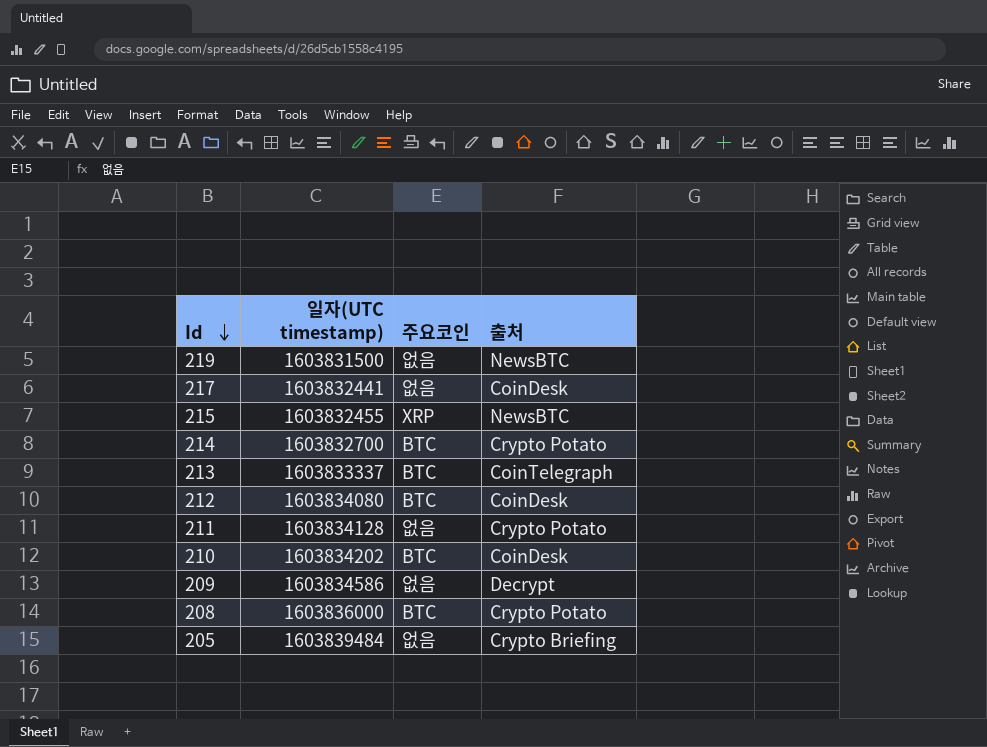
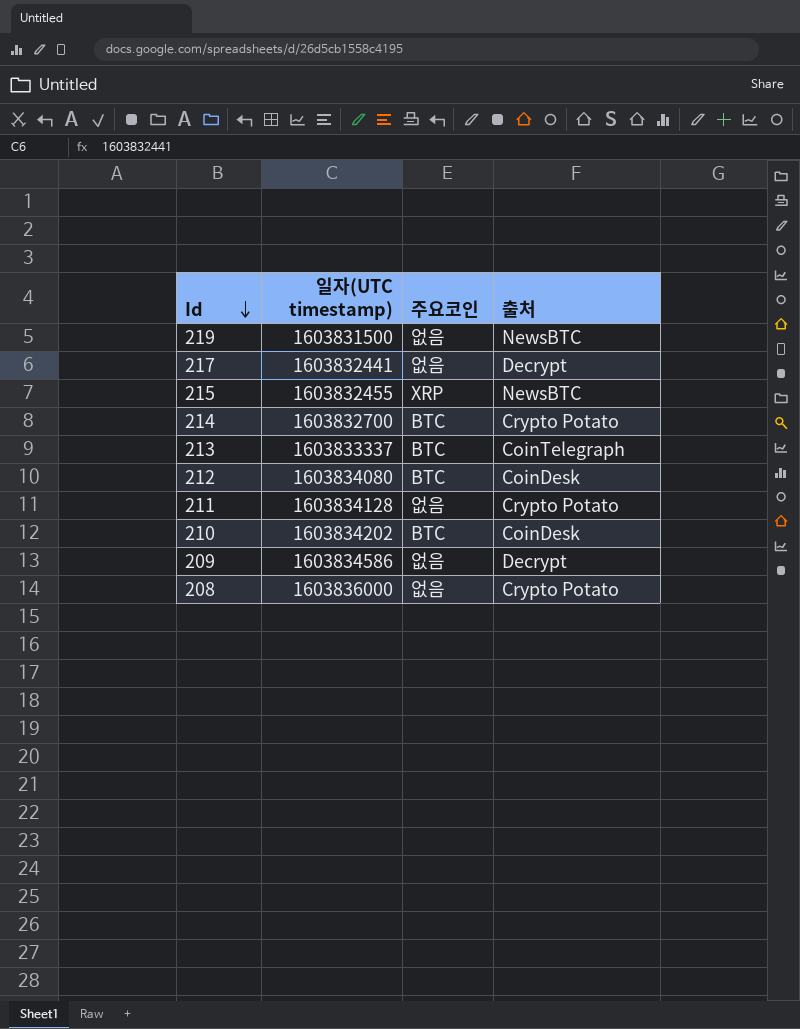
row 205: 1603839484 | 없음 | Crypto Briefing -> none
217 | 출처: CoinDesk -> Decrypt
208 | 주요코인: BTC -> 없음

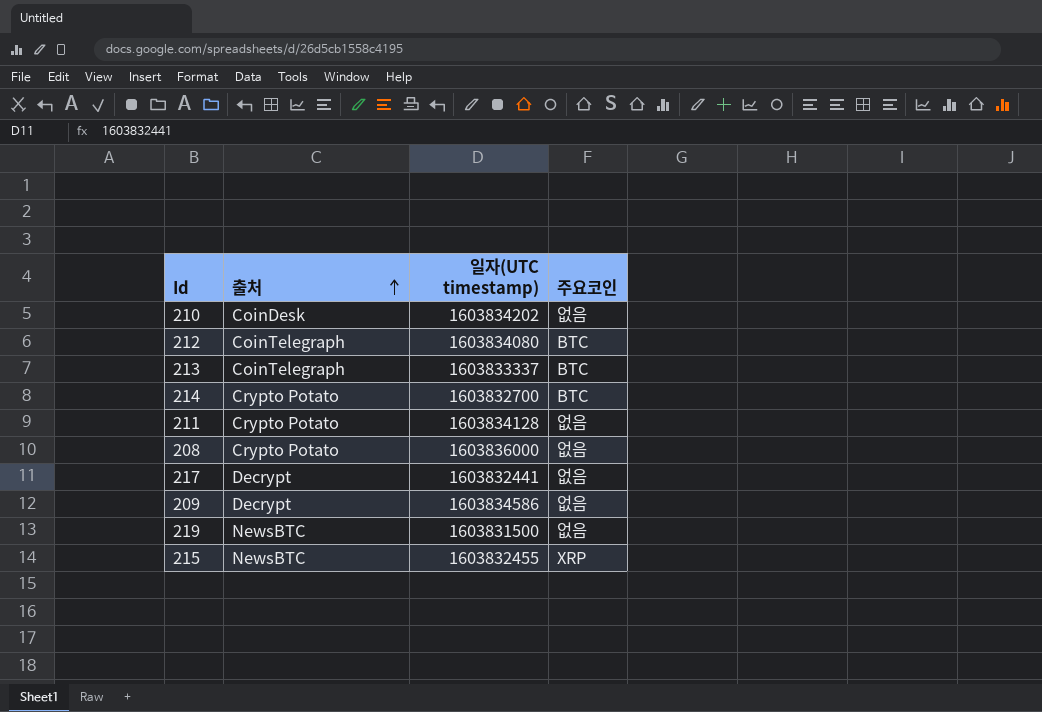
row order: Id descending -> 출처 ascending
column 출처 | position: 4 -> 2
210 | 주요코인: BTC -> 없음
212 | 출처: CoinDesk -> CoinTelegraph

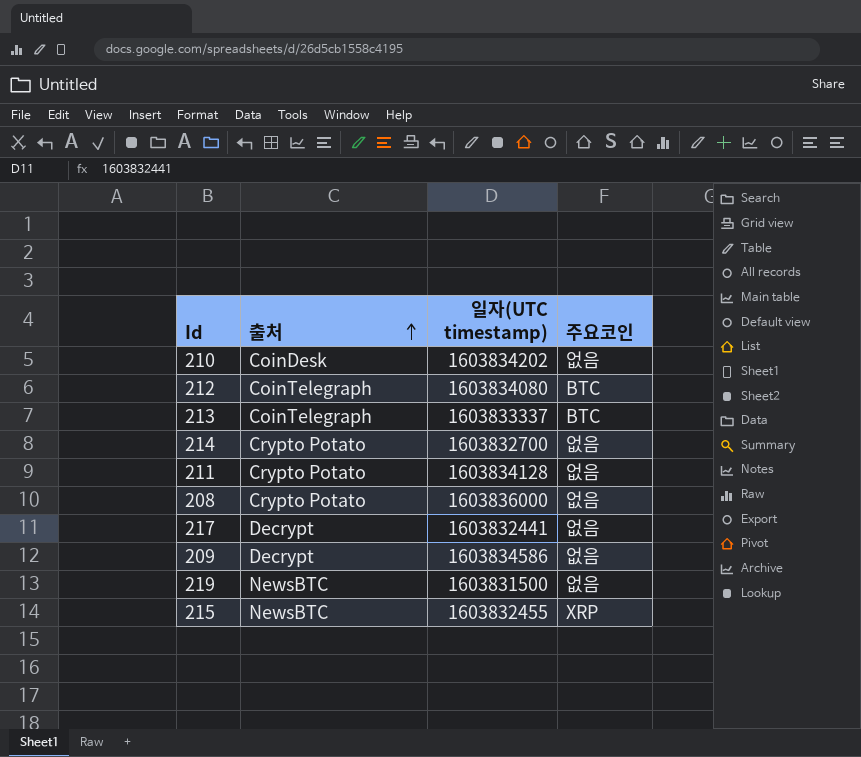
214 | 주요코인: BTC -> 없음

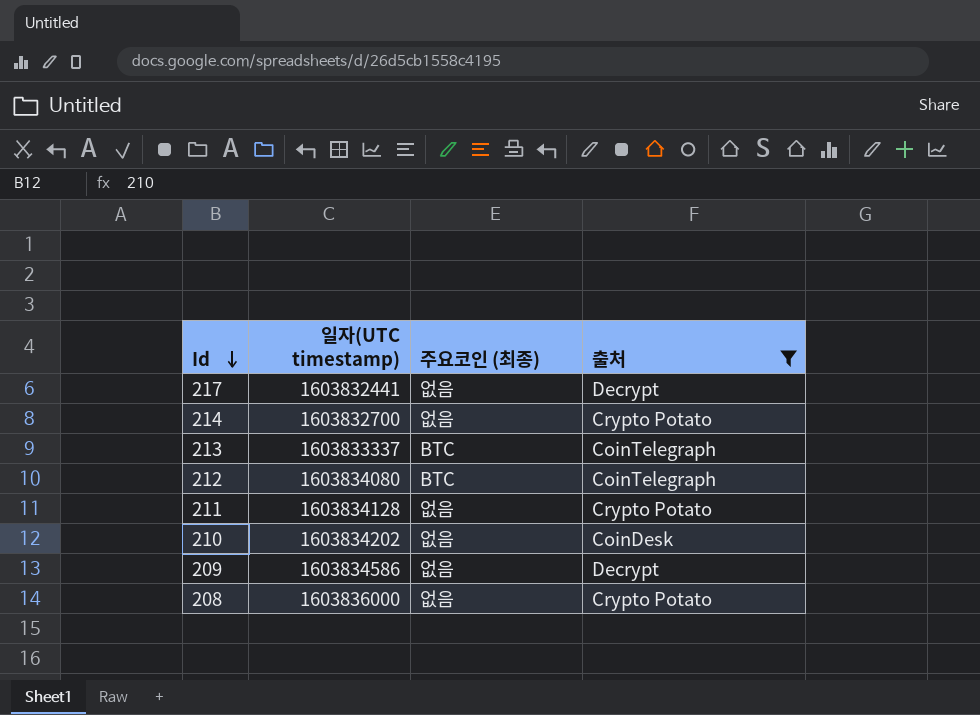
filter: none -> 출처 != NewsBTC
row order: 출처 ascending -> Id descending
column name: 주요코인 -> 주요코인 (최종)
column 출처 | position: 2 -> 4

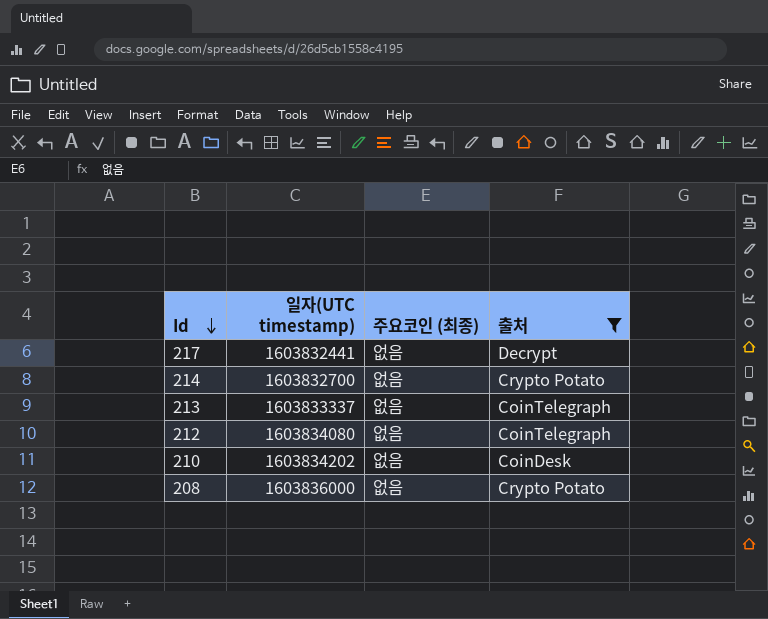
row 211: 1603834128 | 없음 | Crypto Potato -> none
row 209: 1603834586 | 없음 | Decrypt -> none
213 | 주요코인 (최종): BTC -> 없음
212 | 주요코인 (최종): BTC -> 없음

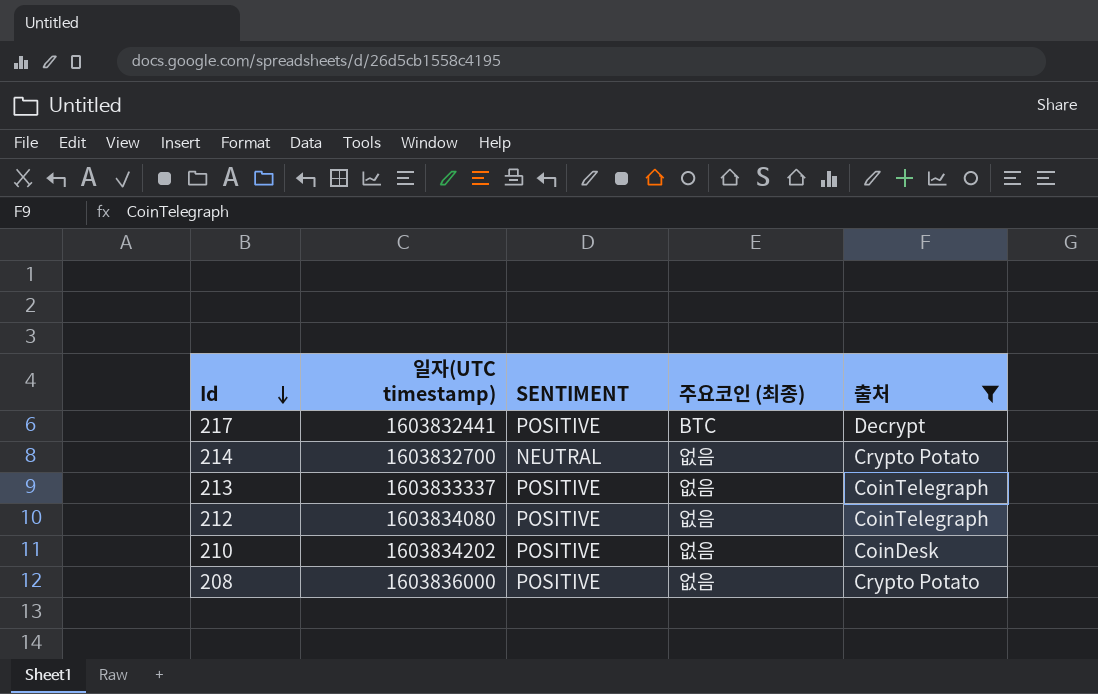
column SENTIMENT | position: none -> 3
217 | 주요코인 (최종): 없음 -> BTC

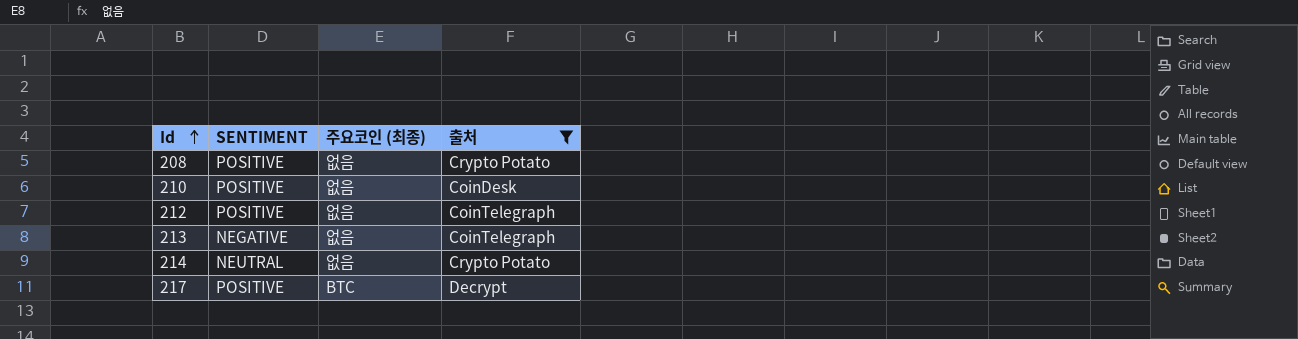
row order: Id descending -> Id ascending
column 일자(UTC timestamp) | position: 2 -> none
213 | SENTIMENT: POSITIVE -> NEGATIVE

